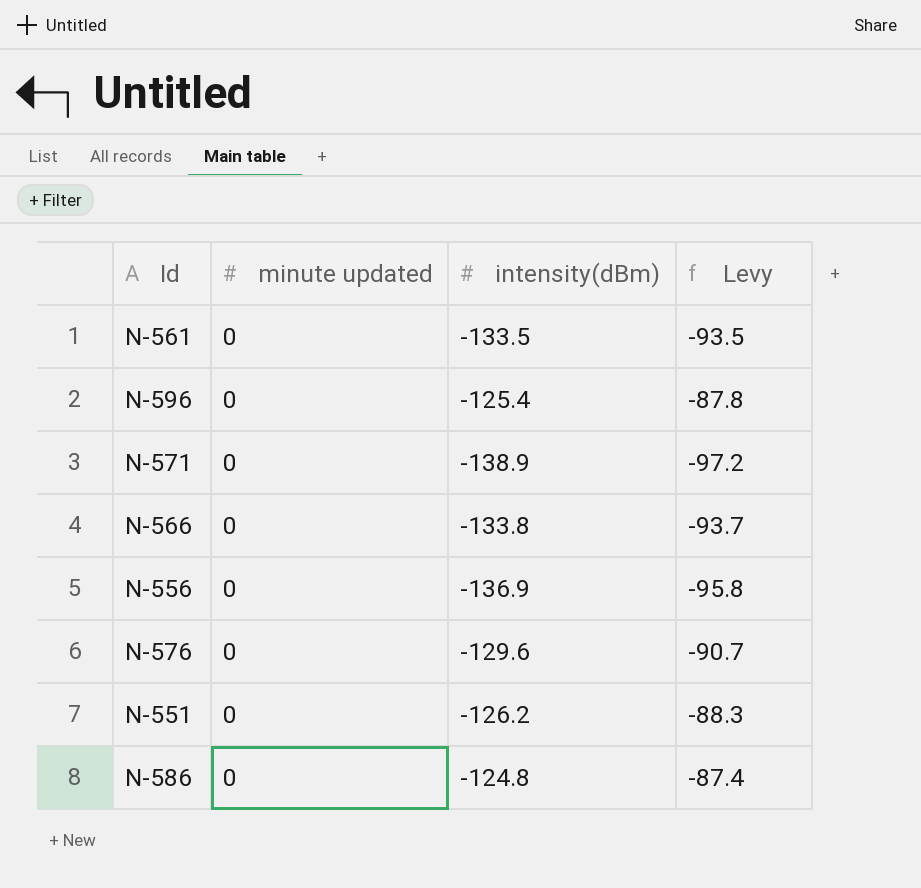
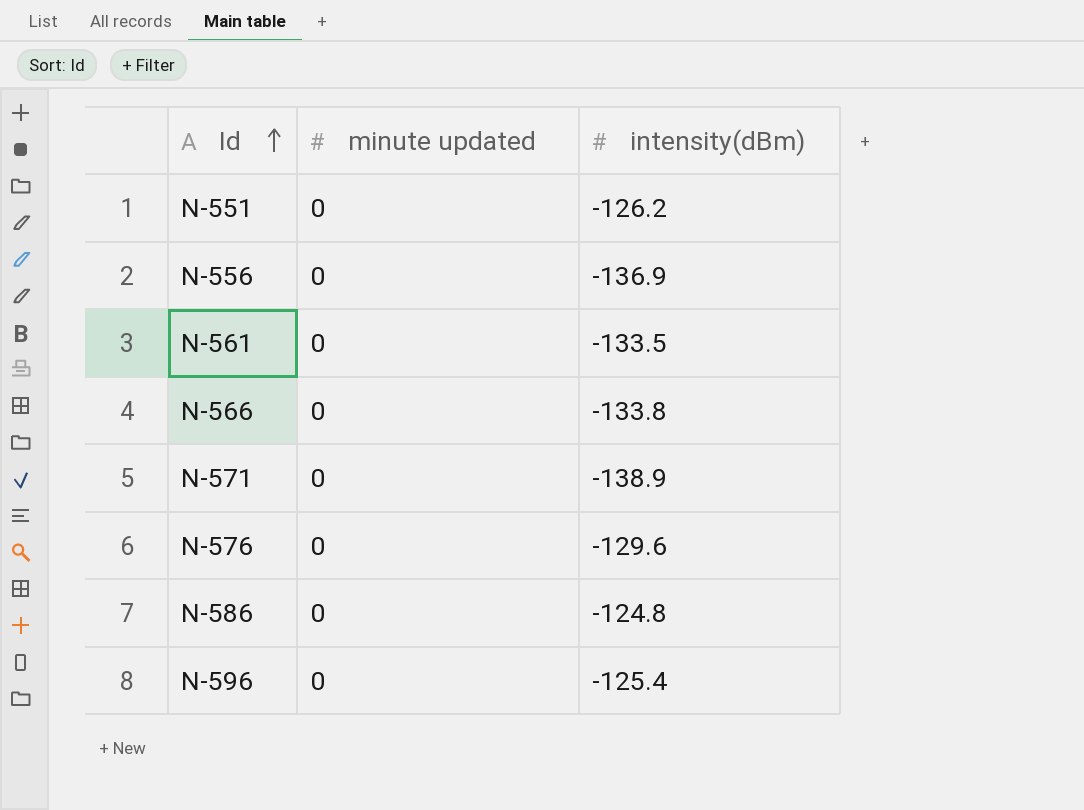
row order: none -> Id ascending
column Levy | formula: [intensity(dBm)] * 0.7 -> none

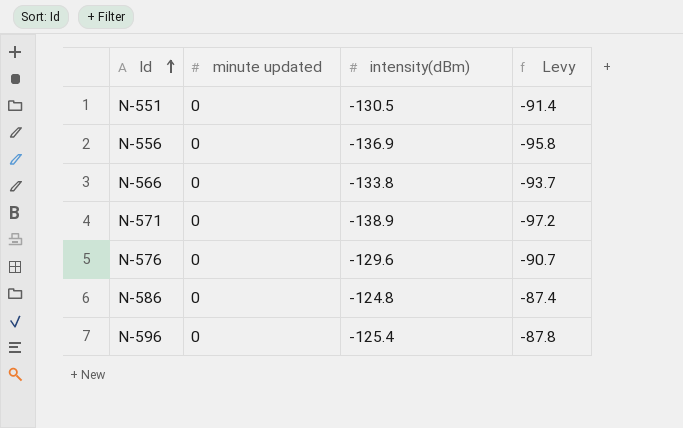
column Levy | formula: none -> [intensity(dBm)] * 0.7
row N-561: 0 | -133.5 -> none
N-551 | intensity(dBm): -126.2 -> -130.5

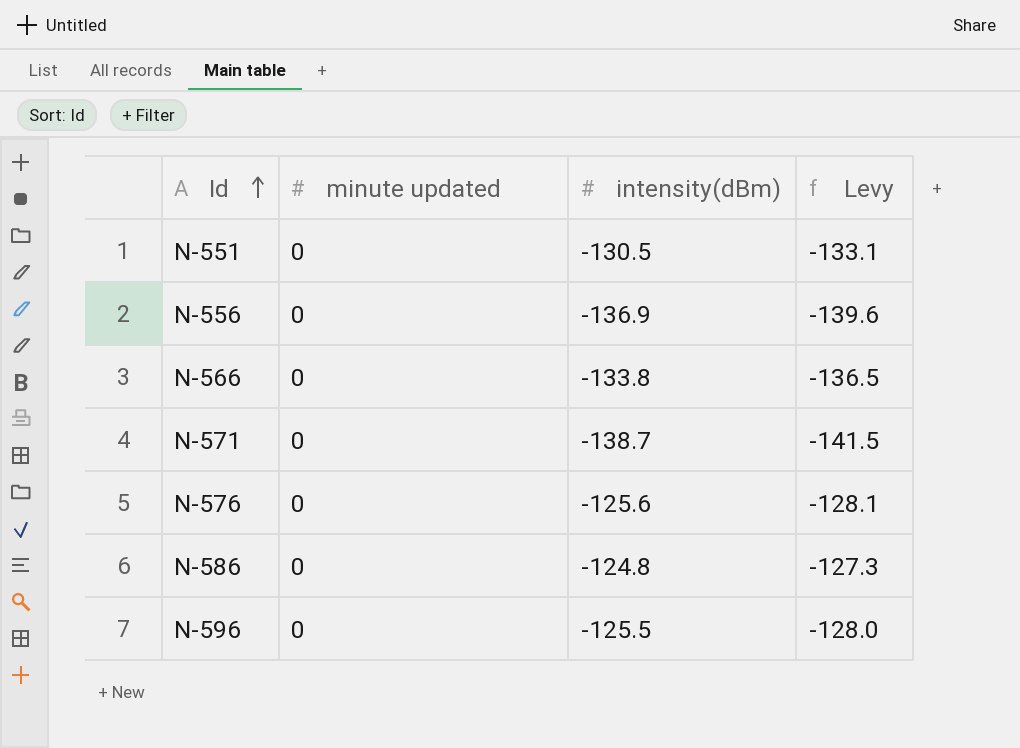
column Levy | formula: [intensity(dBm)] * 0.7 -> [intensity(dBm)] * 1.02
N-571 | intensity(dBm): -138.9 -> -138.7
N-576 | intensity(dBm): -129.6 -> -125.6
N-596 | intensity(dBm): -125.4 -> -125.5

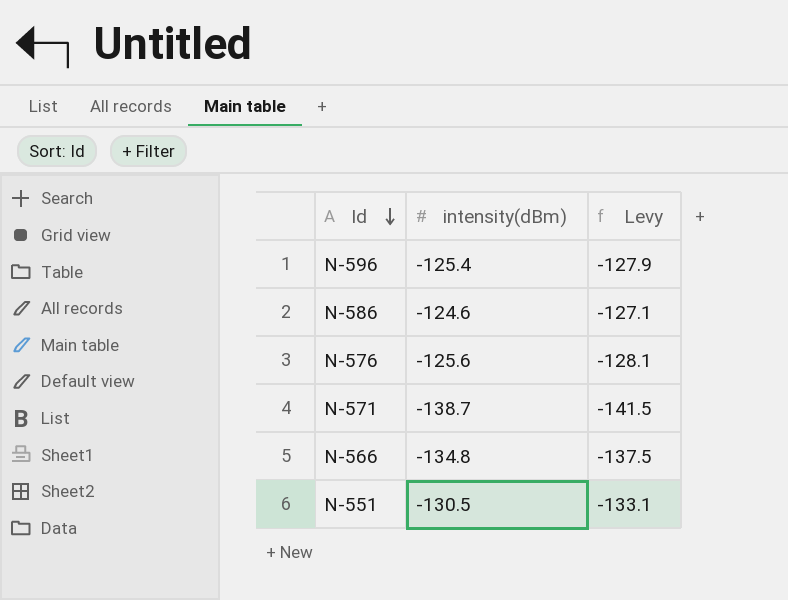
row order: Id ascending -> Id descending
column minute updated | position: 2 -> none
row N-556: 0 | -136.9 | -139.6 -> none
N-596 | intensity(dBm): -125.5 -> -125.4
N-596 | Levy: -128.0 -> -127.9
N-586 | intensity(dBm): -124.8 -> -124.6
N-586 | Levy: -127.3 -> -127.1
N-566 | intensity(dBm): -133.8 -> -134.8
N-566 | Levy: -136.5 -> -137.5

